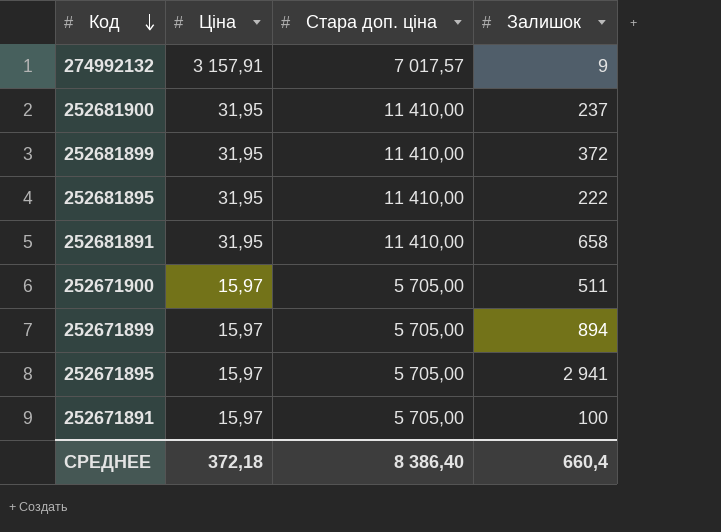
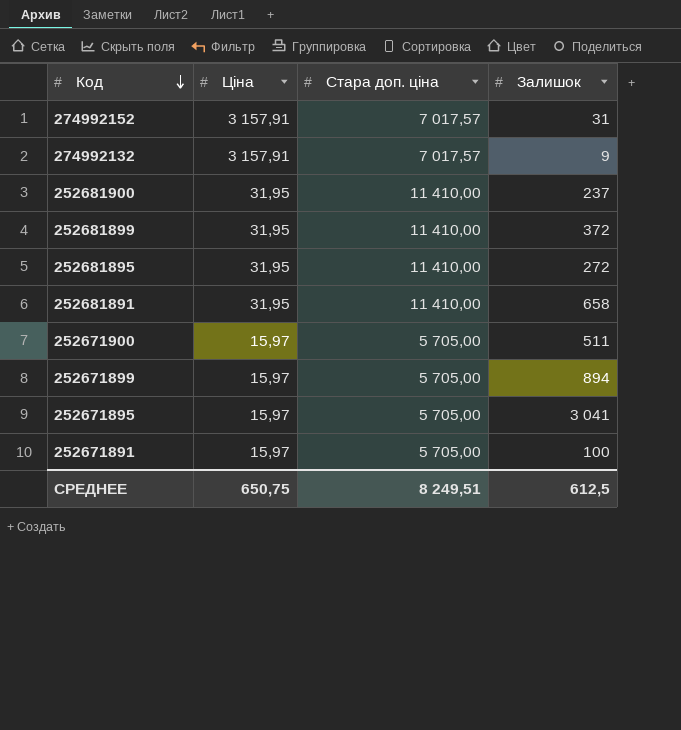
row 274992152: none -> 3 157,91 | 7 017,57 | 31
252681895 | Залишок: 222 -> 272
252671895 | Залишок: 2 941 -> 3 041
СРЕДНЕЕ | Ціна: 372,18 -> 650,75
СРЕДНЕЕ | Стара доп. ціна: 8 386,40 -> 8 249,51
СРЕДНЕЕ | Залишок: 660,4 -> 612,5

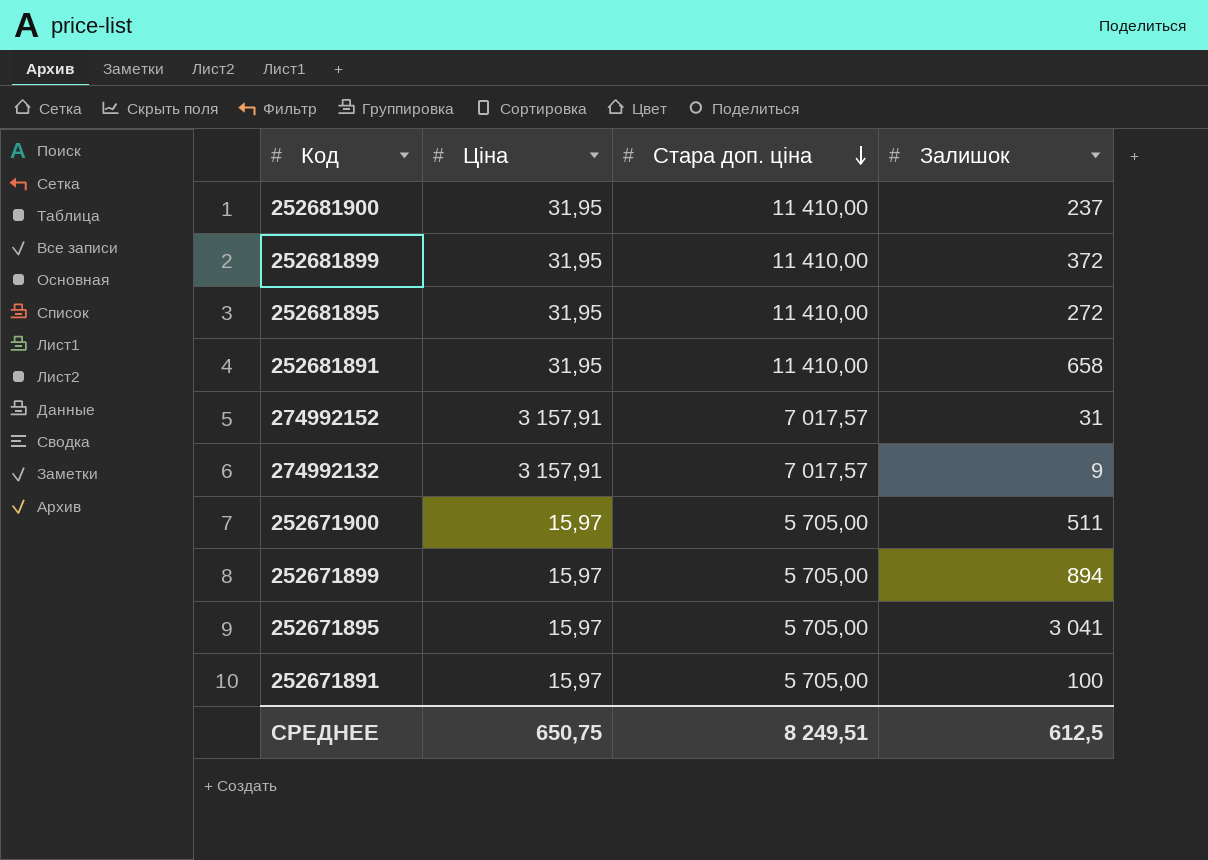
row order: Код descending -> Стара доп. ціна descending

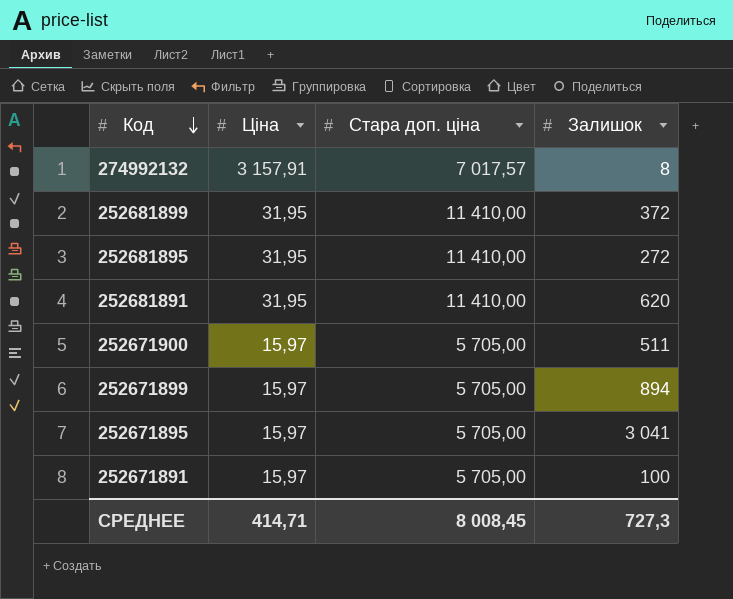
row order: Стара доп. ціна descending -> Код descending
row 252681900: 31,95 | 11 410,00 | 237 -> none
row 274992152: 3 157,91 | 7 017,57 | 31 -> none
274992132 | Залишок: 9 -> 8
252681891 | Залишок: 658 -> 620
СРЕДНЕЕ | Ціна: 650,75 -> 414,71
СРЕДНЕЕ | Стара доп. ціна: 8 249,51 -> 8 008,45
СРЕДНЕЕ | Залишок: 612,5 -> 727,3

